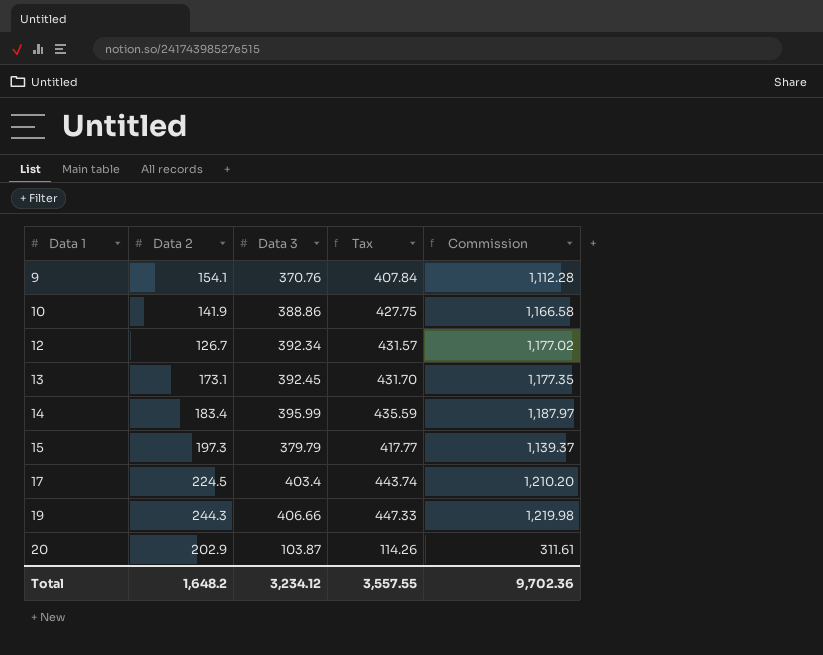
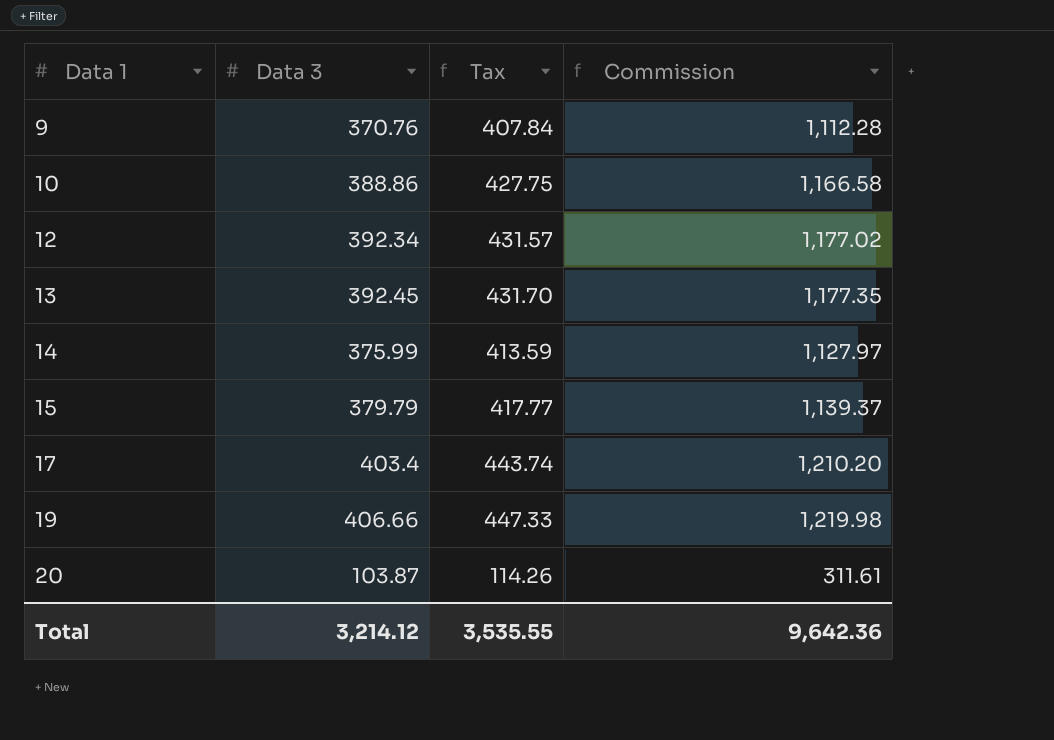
column Data 2 | position: 2 -> none
14 | Data 3: 395.99 -> 375.99
14 | Tax: 435.59 -> 413.59
14 | Commission: 1,187.97 -> 1,127.97
Total | Data 3: 3,234.12 -> 3,214.12
Total | Tax: 3,557.55 -> 3,535.55
Total | Commission: 9,702.36 -> 9,642.36

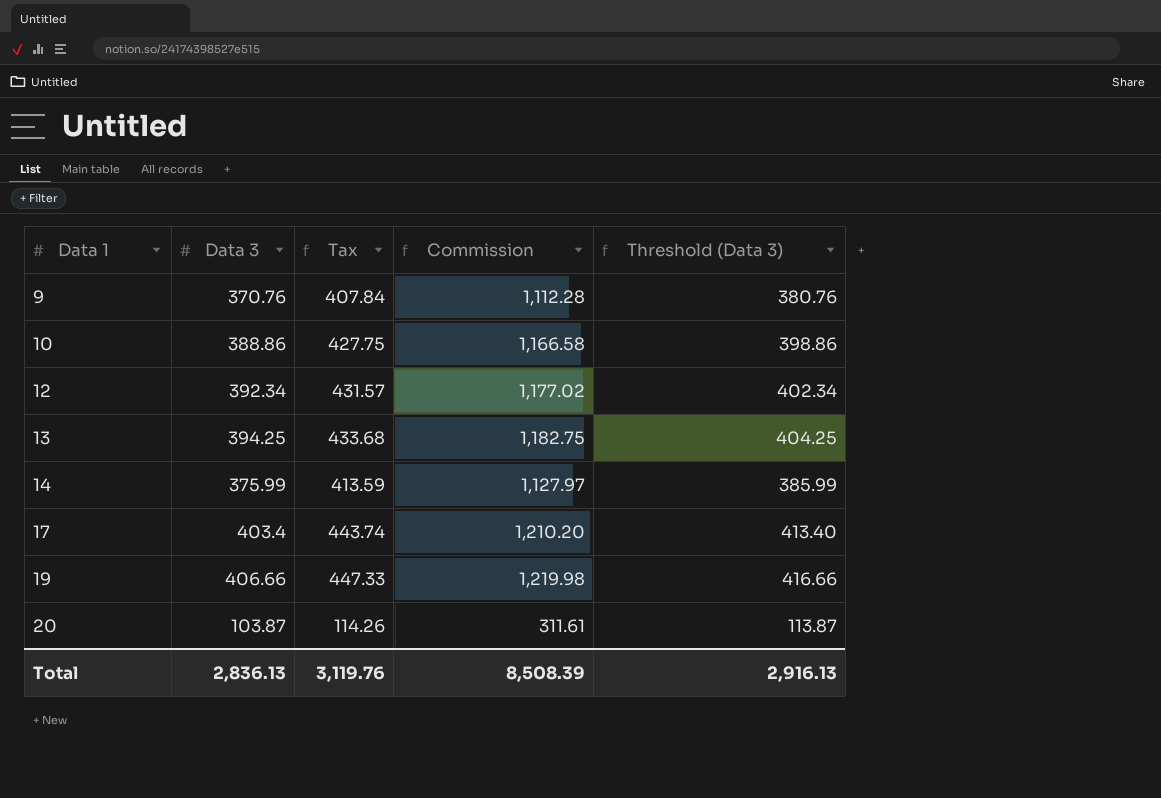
column Threshold (Data 3) | formula: none -> [Data 3] + 10
row 15: 379.79 | 417.77 | 1,139.37 -> none
13 | Data 3: 392.45 -> 394.25
13 | Tax: 431.70 -> 433.68
13 | Commission: 1,177.35 -> 1,182.75
Total | Data 3: 3,214.12 -> 2,836.13
Total | Tax: 3,535.55 -> 3,119.76
Total | Commission: 9,642.36 -> 8,508.39

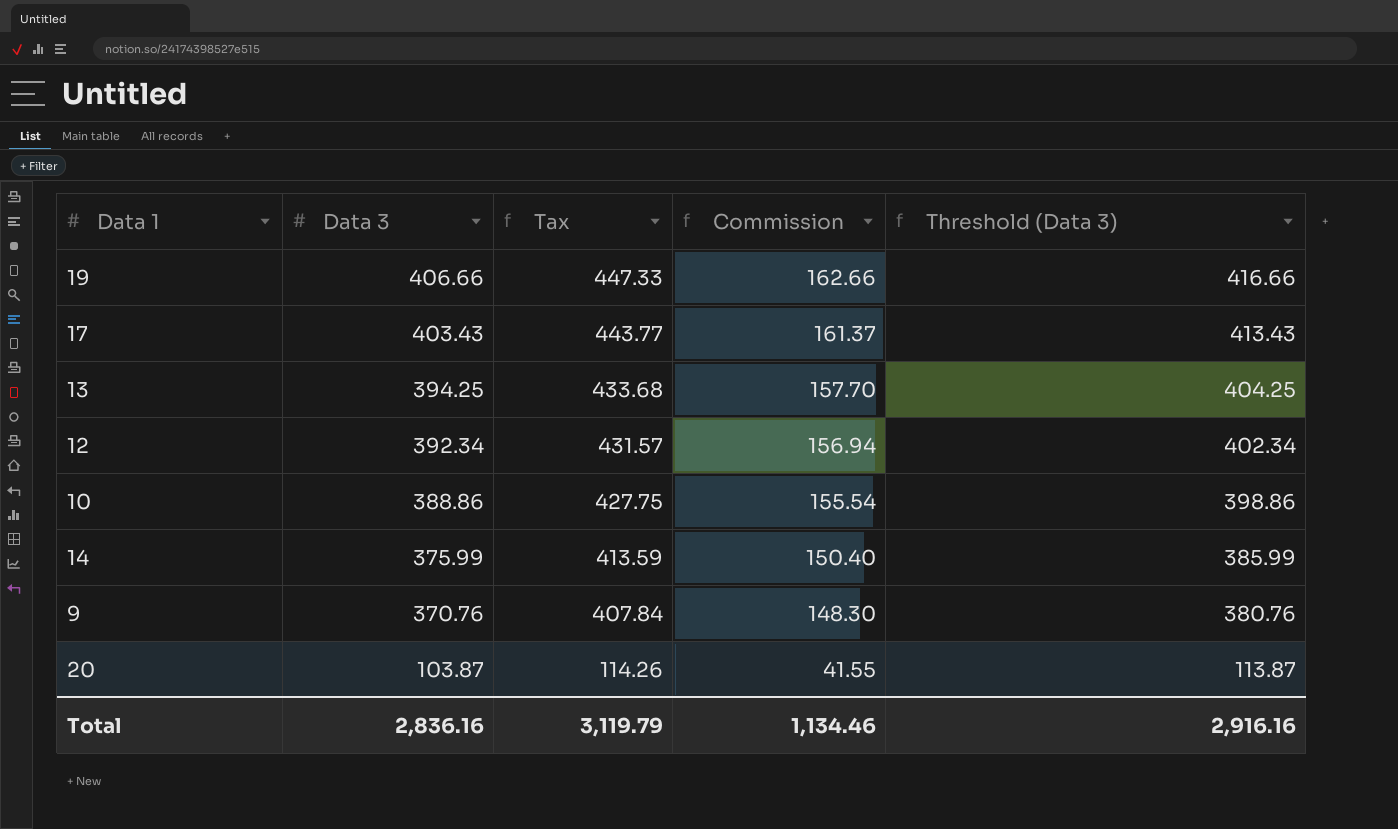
row order: Data 1 ascending -> Data 3 descending
column Commission | formula: [Data 3] * 3 -> [Data 3] * 0.4
17 | Data 3: 403.4 -> 403.43
17 | Tax: 443.74 -> 443.77
17 | Threshold (Data 3): 413.40 -> 413.43
Total | Data 3: 2,836.13 -> 2,836.16
Total | Tax: 3,119.76 -> 3,119.79
Total | Commission: 8,508.39 -> 1,134.46
Total | Threshold (Data 3): 2,916.13 -> 2,916.16

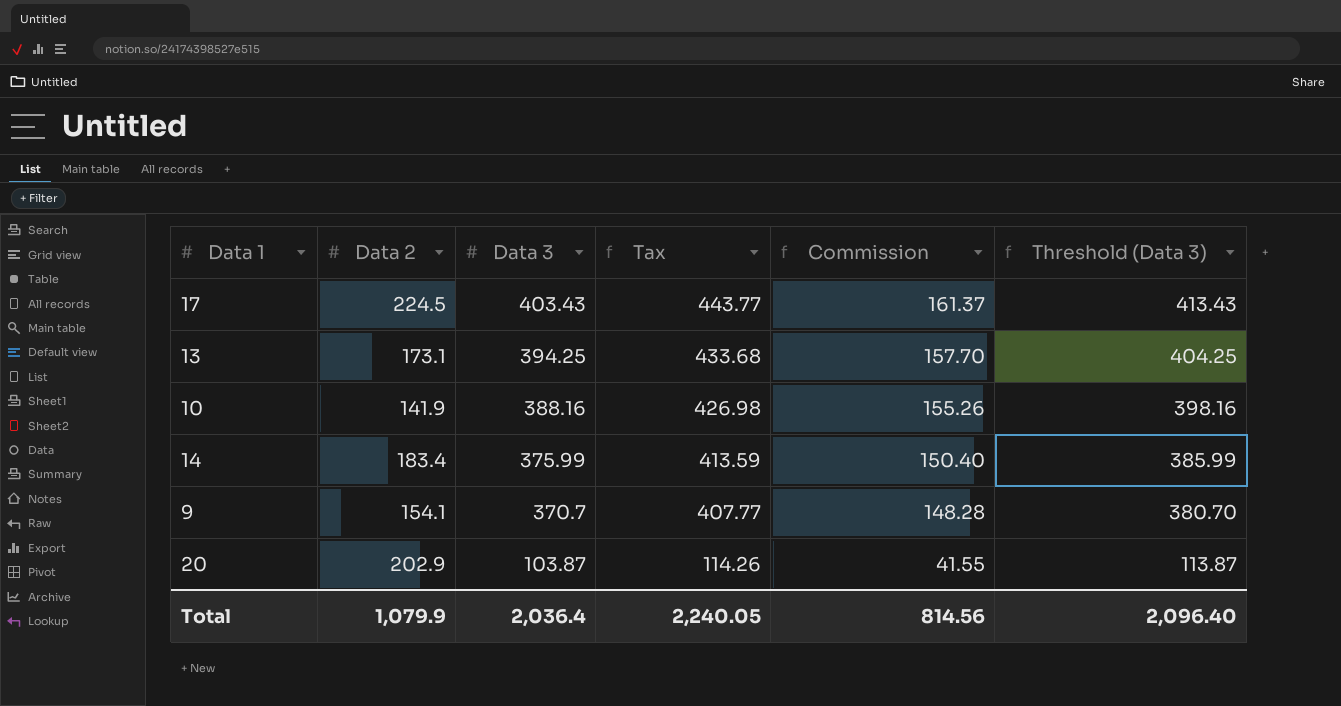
column Data 2 | position: none -> 2
row 19: 406.66 | 447.33 | 162.66 | 416.66 -> none
row 12: 392.34 | 431.57 | 156.94 | 402.34 -> none
10 | Data 3: 388.86 -> 388.16
10 | Tax: 427.75 -> 426.98
10 | Commission: 155.54 -> 155.26
10 | Threshold (Data 3): 398.86 -> 398.16
9 | Data 3: 370.76 -> 370.7
9 | Tax: 407.84 -> 407.77
9 | Commission: 148.30 -> 148.28
9 | Threshold (Data 3): 380.76 -> 380.70
Total | Data 3: 2,836.16 -> 2,036.4
Total | Tax: 3,119.79 -> 2,240.05
Total | Commission: 1,134.46 -> 814.56
Total | Threshold (Data 3): 2,916.16 -> 2,096.40

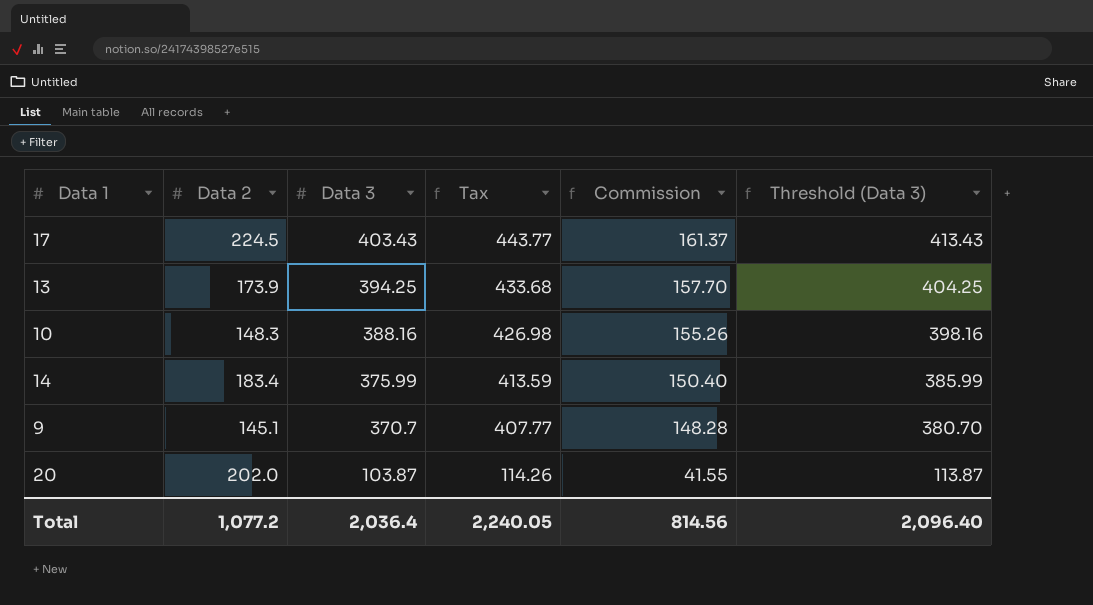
13 | Data 2: 173.1 -> 173.9
10 | Data 2: 141.9 -> 148.3
9 | Data 2: 154.1 -> 145.1
20 | Data 2: 202.9 -> 202.0
Total | Data 2: 1,079.9 -> 1,077.2

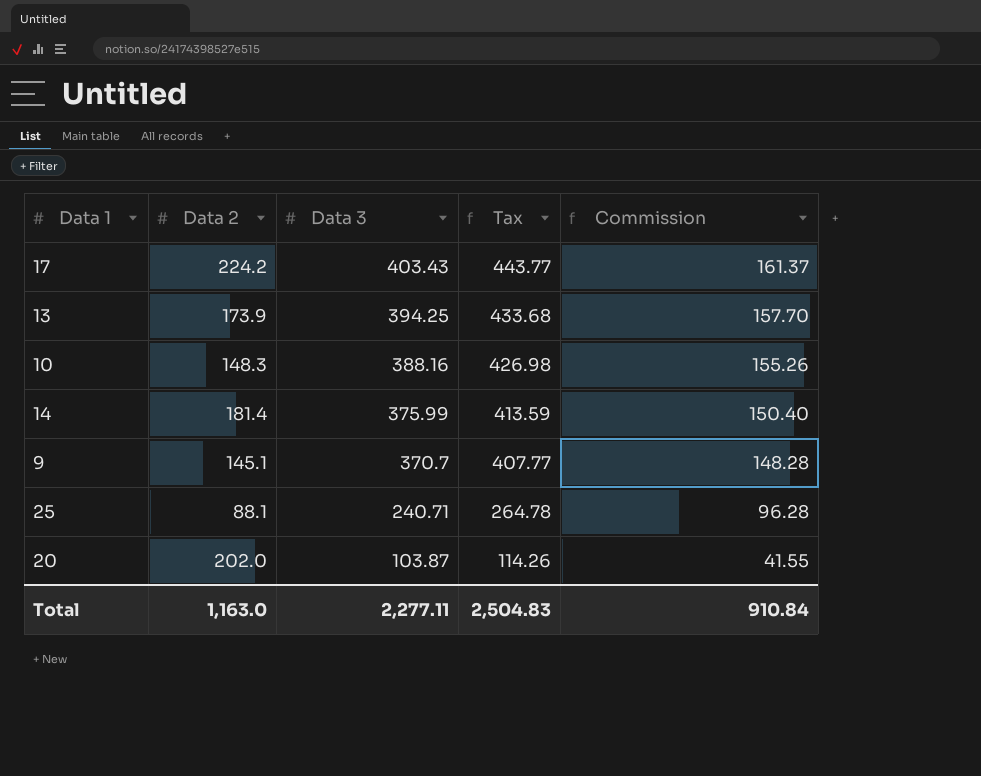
column Threshold (Data 3) | formula: [Data 3] + 10 -> none
17 | Data 2: 224.5 -> 224.2
14 | Data 2: 183.4 -> 181.4
row 25: none -> 88.1 | 240.71 | 264.78 | 96.28
Total | Data 2: 1,077.2 -> 1,163.0
Total | Data 3: 2,036.4 -> 2,277.11
Total | Tax: 2,240.05 -> 2,504.83
Total | Commission: 814.56 -> 910.84

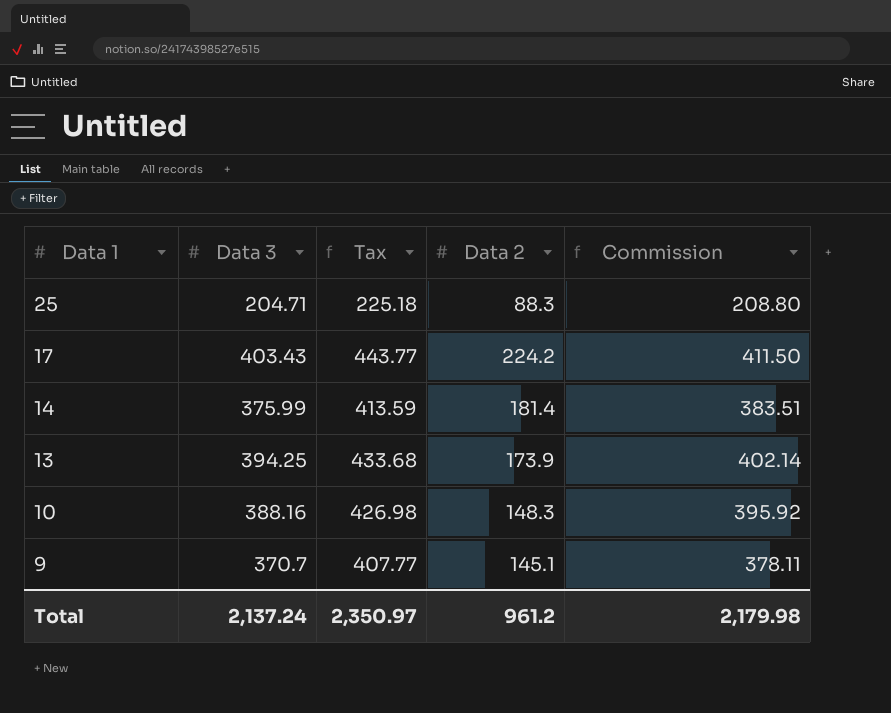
row order: Data 3 descending -> Data 1 descending
column Data 2 | position: 2 -> 4
column Commission | formula: [Data 3] * 0.4 -> [Data 3] * 1.02
row 20: 202.0 | 103.87 | 114.26 | 41.55 -> none
25 | Data 3: 240.71 -> 204.71
25 | Tax: 264.78 -> 225.18
25 | Data 2: 88.1 -> 88.3
Total | Data 3: 2,277.11 -> 2,137.24
Total | Tax: 2,504.83 -> 2,350.97
Total | Data 2: 1,163.0 -> 961.2
Total | Commission: 910.84 -> 2,179.98

